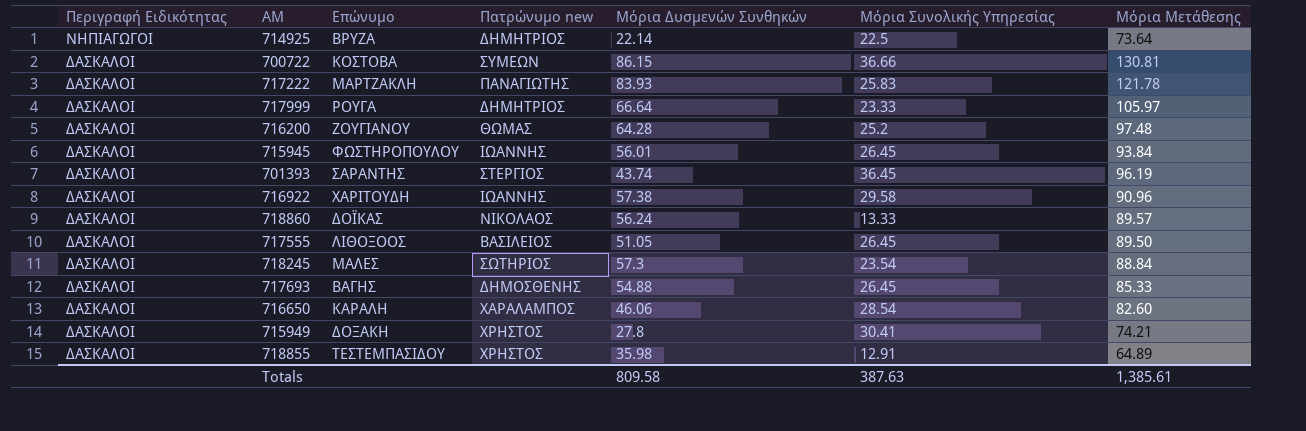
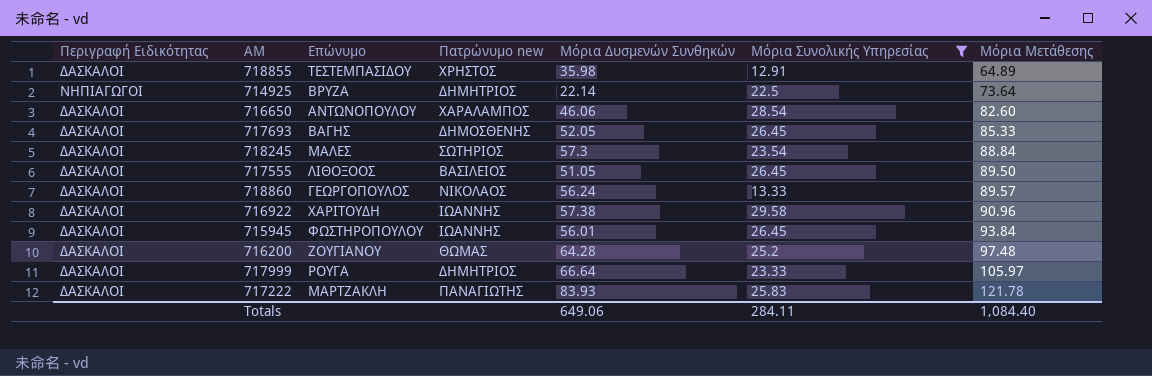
filter: none -> Μόρια Συνολικής Υπηρεσίας <= 29.58
row order: Περιγραφή Ειδικότητας descending -> Μόρια Μετάθεσης ascending
716650 | Επώνυμο: ΚΑΡΑΛΗ -> ΑΝΤΩΝΟΠΟΥΛΟΥ
717693 | Μόρια Δυσμενών Συνθηκών: 54.88 -> 52.05
718860 | Επώνυμο: ΔΟΪΚΑΣ -> ΓΕΩΡΓΟΠΟΥΛΟΣ
Totals | Μόρια Δυσμενών Συνθηκών: 809.58 -> 649.06
Totals | Μόρια Συνολικής Υπηρεσίας: 387.63 -> 284.11
Totals | Μόρια Μετάθεσης: 1,385.61 -> 1,084.40

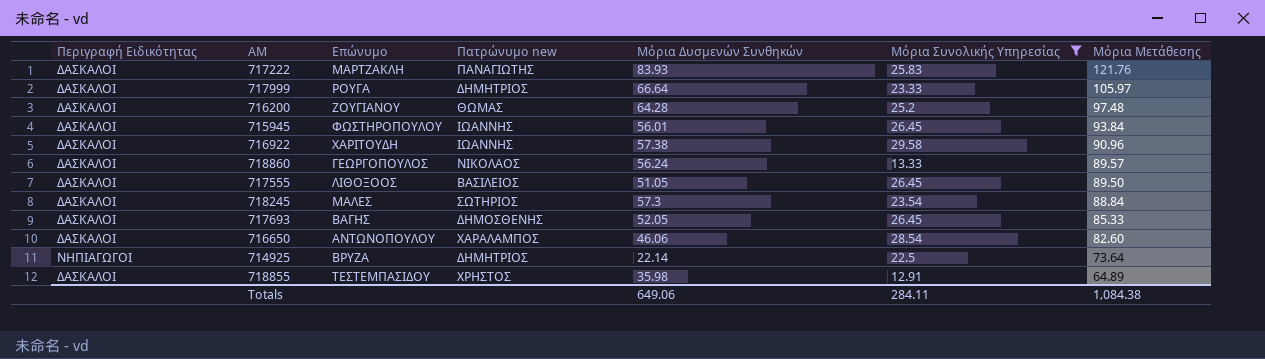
row order: Μόρια Μετάθεσης ascending -> Μόρια Μετάθεσης descending
717222 | Μόρια Μετάθεσης: 121.78 -> 121.76
Totals | Μόρια Μετάθεσης: 1,084.40 -> 1,084.38

